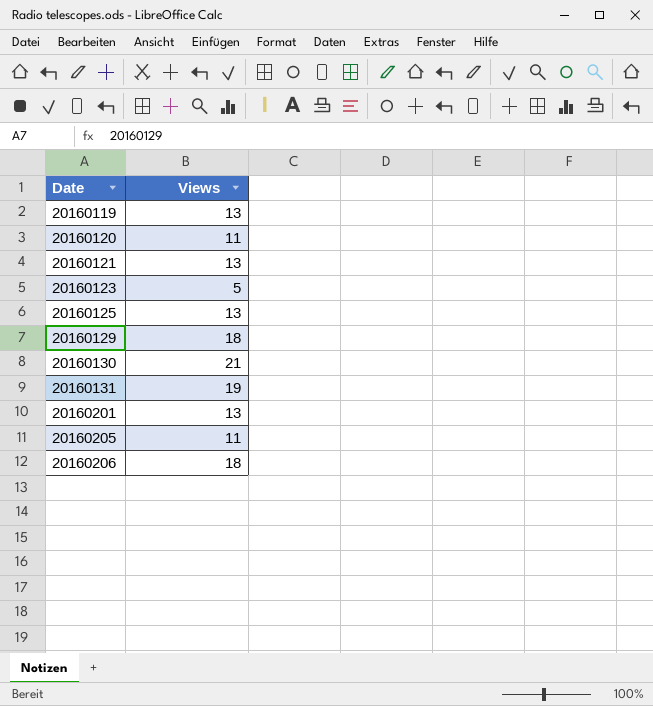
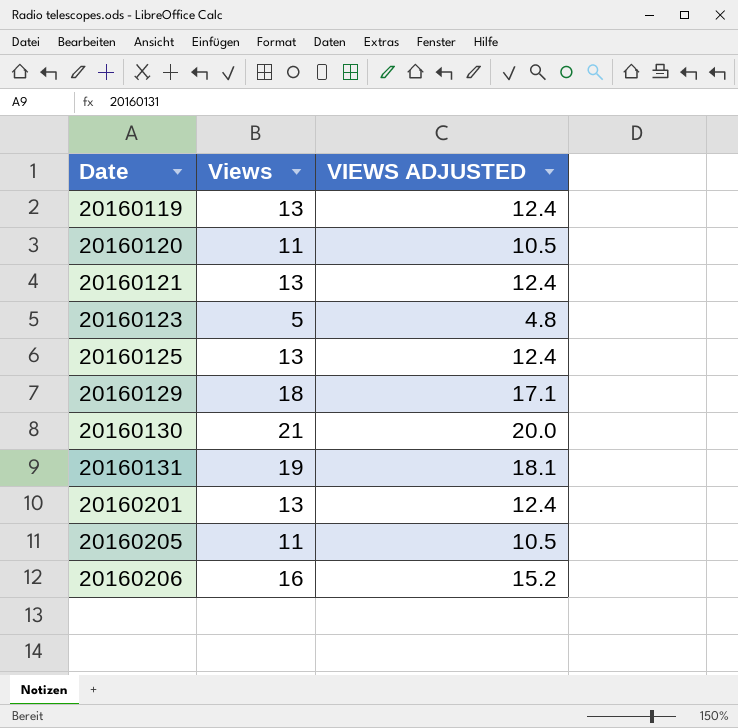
column VIEWS ADJUSTED | formula: none -> [Views] * 0.95
20160206 | Views: 18 -> 16

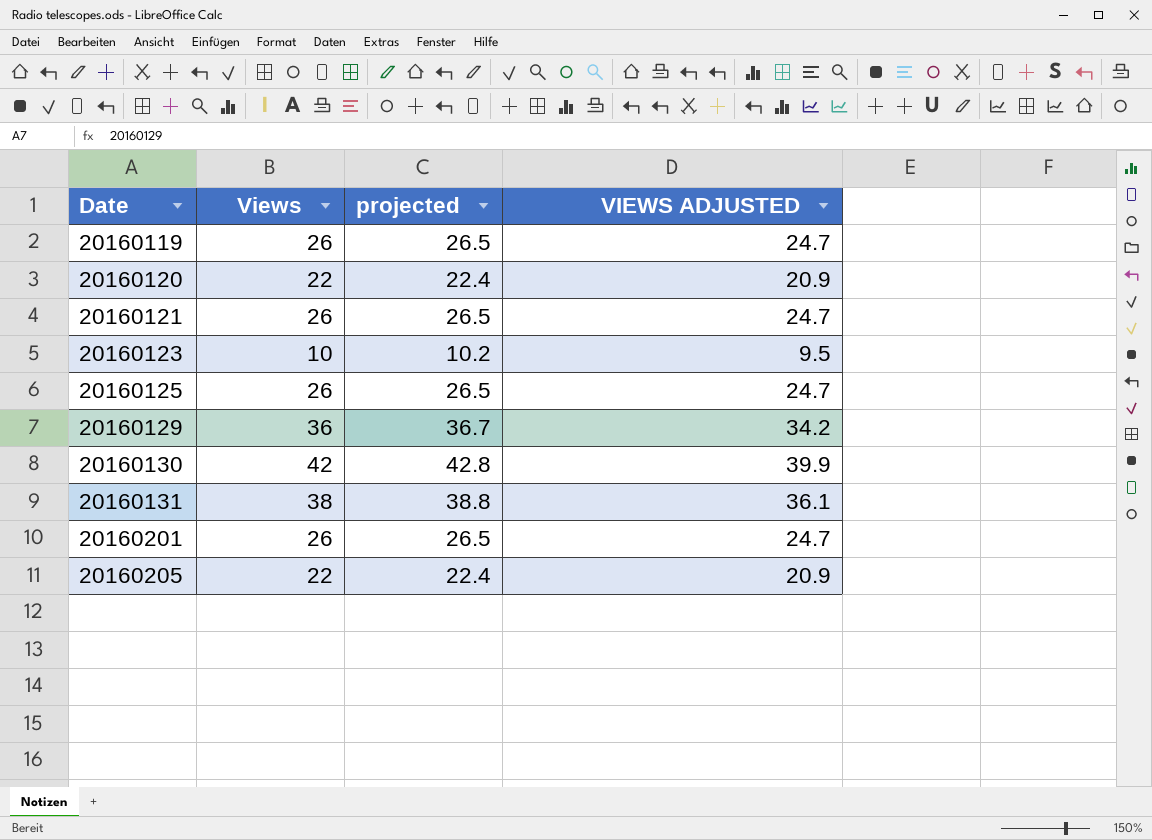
column projected | formula: none -> [Views] * 1.02
row 20160206: 16 | 15.2 -> none
20160119 | Views: 13 -> 26
20160119 | VIEWS ADJUSTED: 12.4 -> 24.7
20160120 | Views: 11 -> 22
20160120 | VIEWS ADJUSTED: 10.5 -> 20.9
20160121 | Views: 13 -> 26
20160121 | VIEWS ADJUSTED: 12.4 -> 24.7
20160123 | Views: 5 -> 10
20160123 | VIEWS ADJUSTED: 4.8 -> 9.5
20160125 | Views: 13 -> 26
20160125 | VIEWS ADJUSTED: 12.4 -> 24.7
20160129 | Views: 18 -> 36
20160129 | VIEWS ADJUSTED: 17.1 -> 34.2
20160130 | Views: 21 -> 42
20160130 | VIEWS ADJUSTED: 20.0 -> 39.9
20160131 | Views: 19 -> 38
20160131 | VIEWS ADJUSTED: 18.1 -> 36.1
20160201 | Views: 13 -> 26
20160201 | VIEWS ADJUSTED: 12.4 -> 24.7
20160205 | Views: 11 -> 22
20160205 | VIEWS ADJUSTED: 10.5 -> 20.9

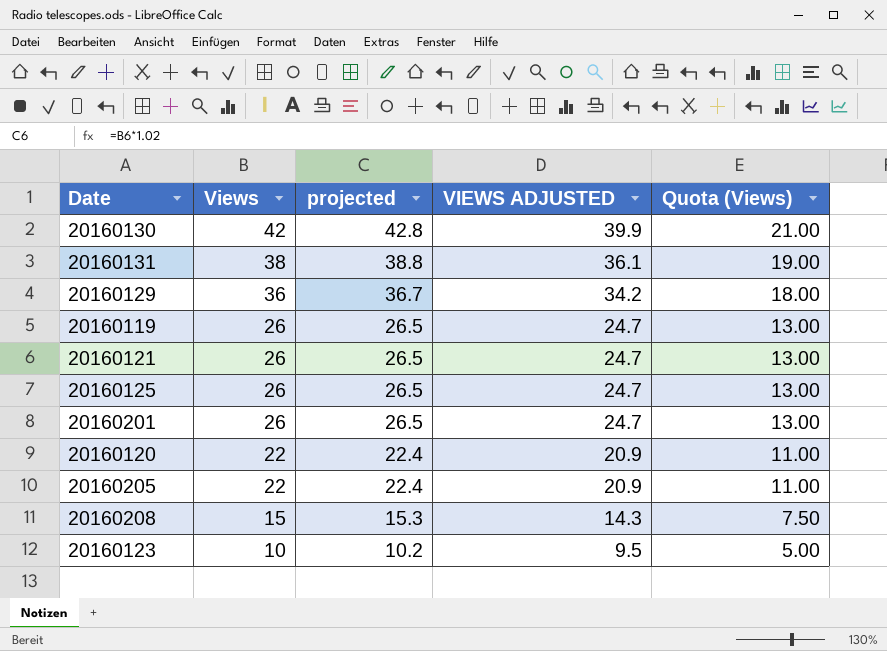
row order: Date ascending -> Views descending
column Quota (Views) | formula: none -> [Views] * 0.5
row 20160208: none -> 15 | 15.3 | 14.3 | 7.50

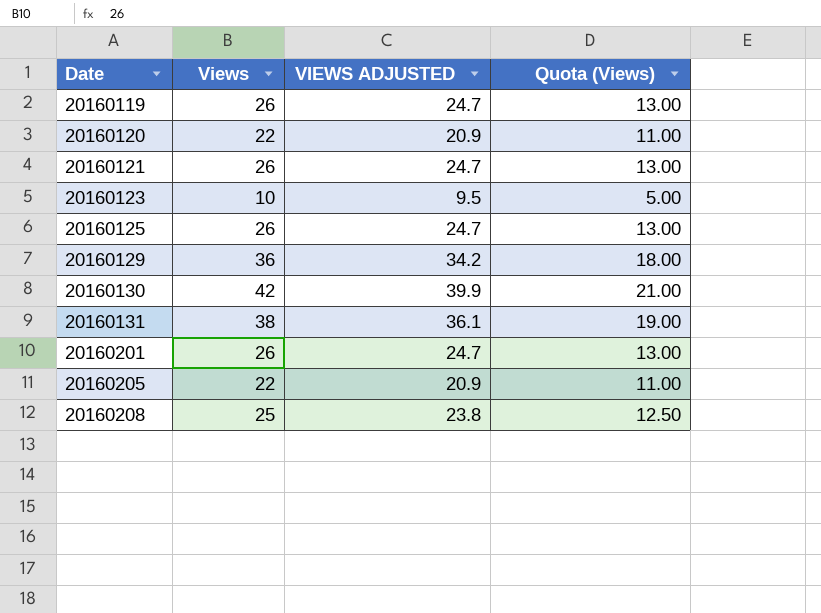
row order: Views descending -> Date ascending
column projected | formula: [Views] * 1.02 -> none
20160208 | Views: 15 -> 25
20160208 | VIEWS ADJUSTED: 14.3 -> 23.8
20160208 | Quota (Views): 7.50 -> 12.50

